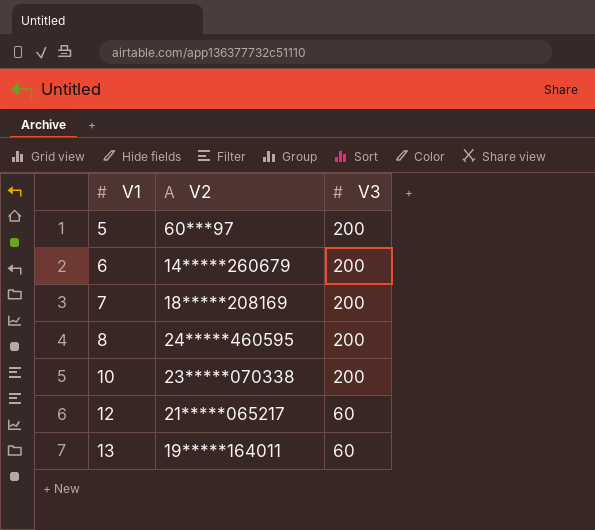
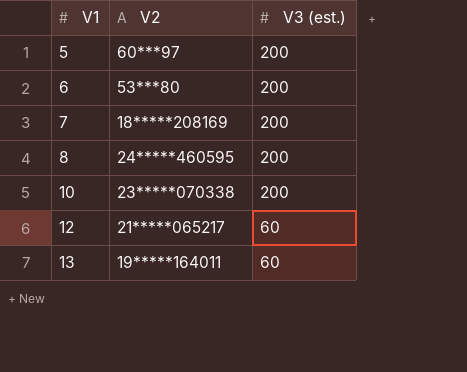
column name: V3 -> V3 (est.)
6 | V2: 14*****260679 -> 53***80

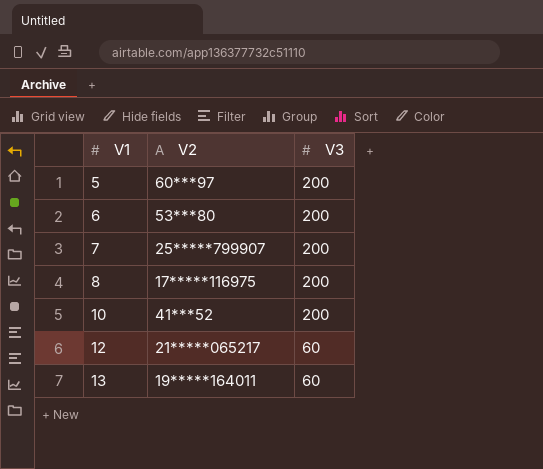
column name: V3 (est.) -> V3
7 | V2: 18*****208169 -> 25*****799907
8 | V2: 24*****460595 -> 17*****116975
10 | V2: 23*****070338 -> 41***52

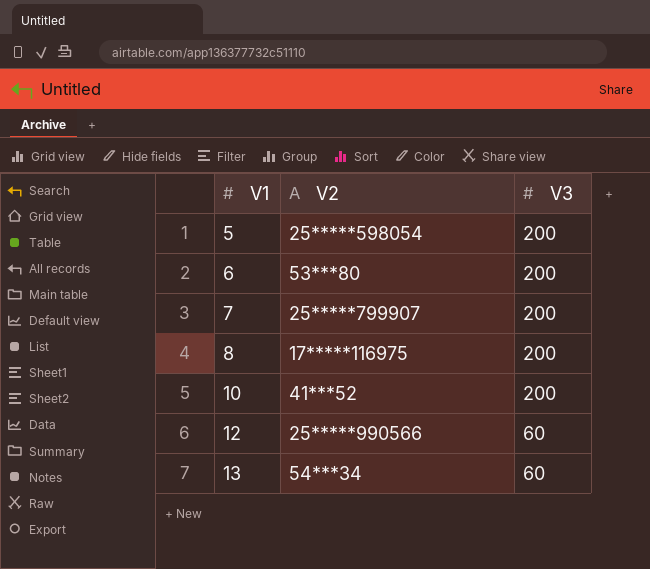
5 | V2: 60***97 -> 25*****598054
12 | V2: 21*****065217 -> 25*****990566
13 | V2: 19*****164011 -> 54***34

